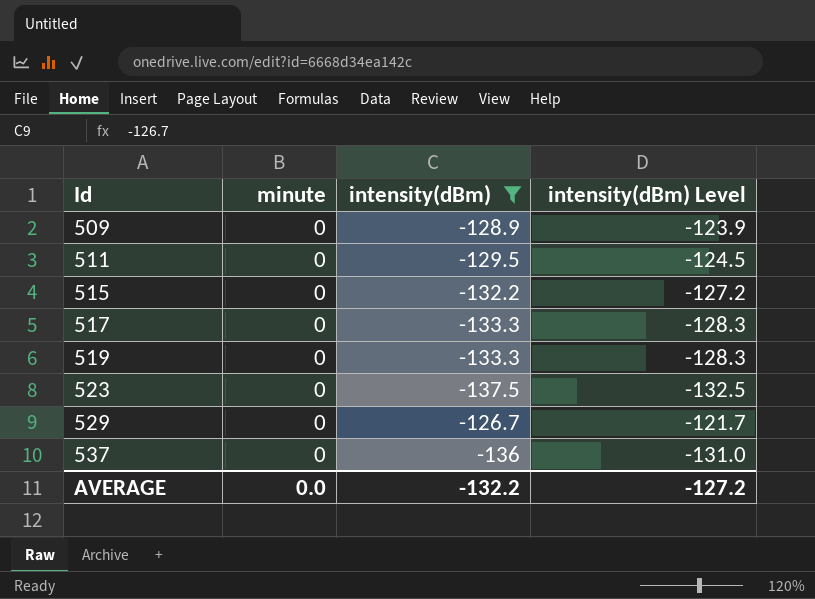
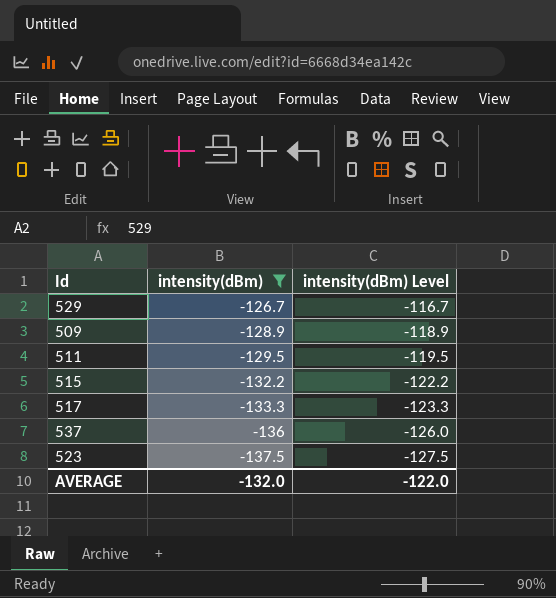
row order: Id ascending -> intensity(dBm) descending
column minute | position: 2 -> none
column intensity(dBm) Level | formula: [intensity(dBm)] + 5 -> [intensity(dBm)] + 10
row 519: 0 | -133.3 | -128.3 -> none
AVERAGE | intensity(dBm): -132.2 -> -132.0
AVERAGE | intensity(dBm) Level: -127.2 -> -122.0

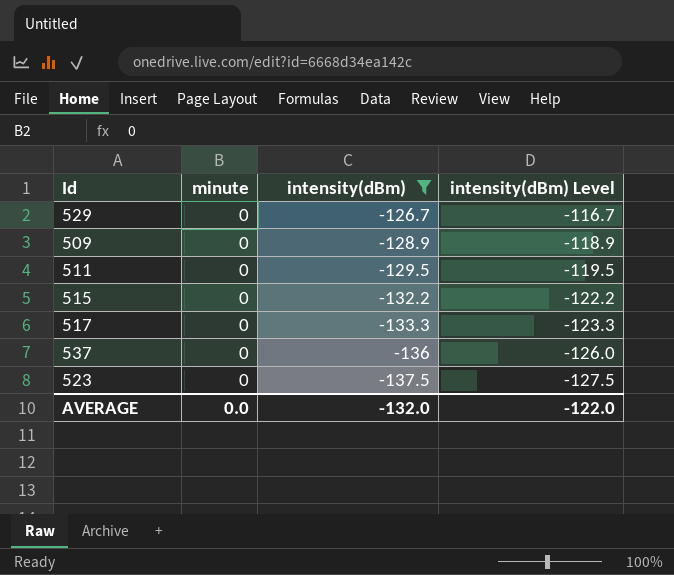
column minute | position: none -> 2

